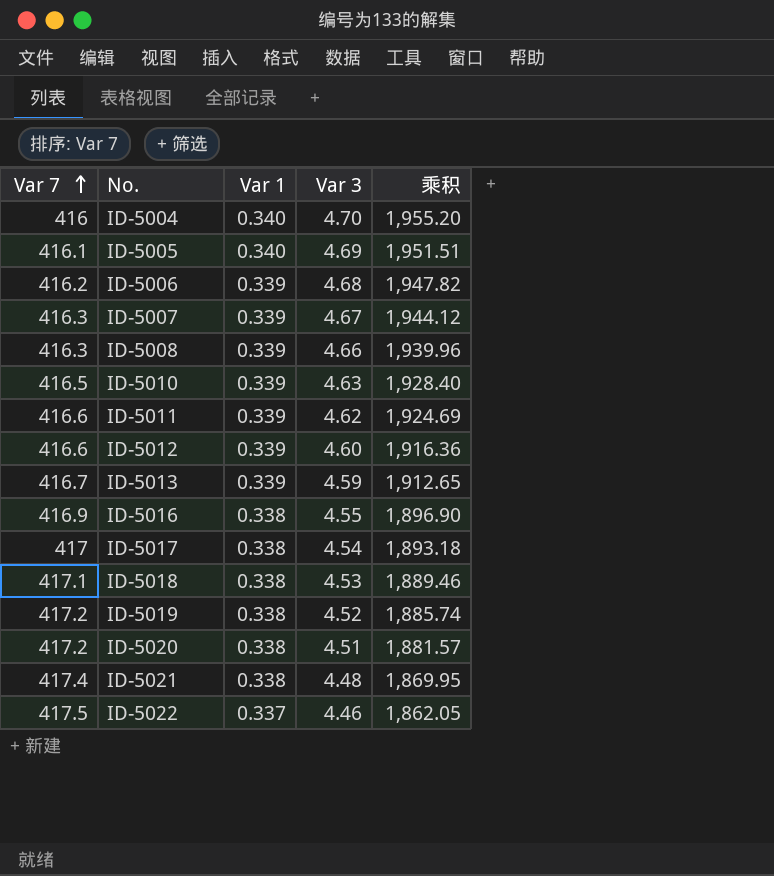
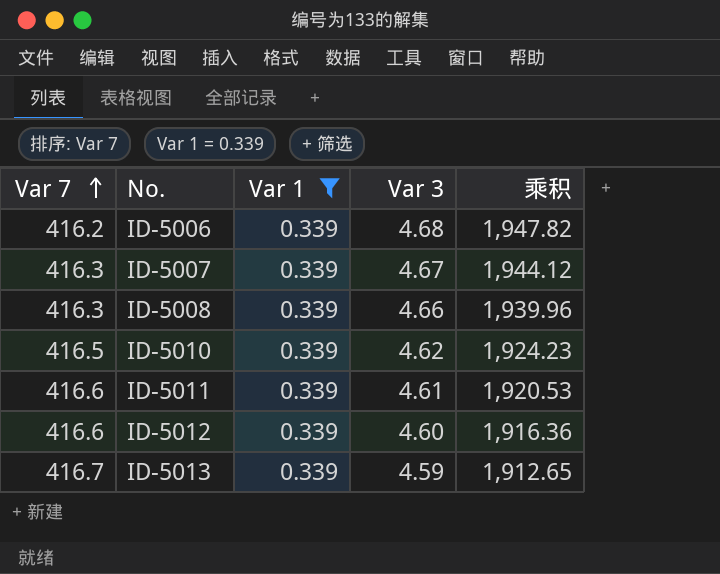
filter: none -> Var 1 = 0.339
ID-5010 | Var 3: 4.63 -> 4.62
ID-5010 | 乘积: 1,928.40 -> 1,924.23
ID-5011 | Var 3: 4.62 -> 4.61
ID-5011 | 乘积: 1,924.69 -> 1,920.53

